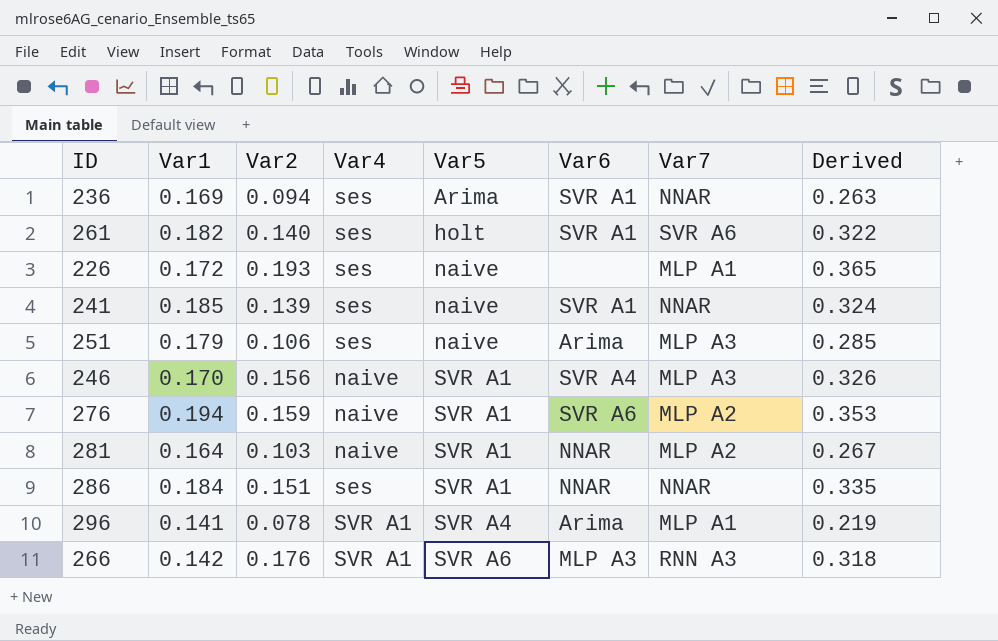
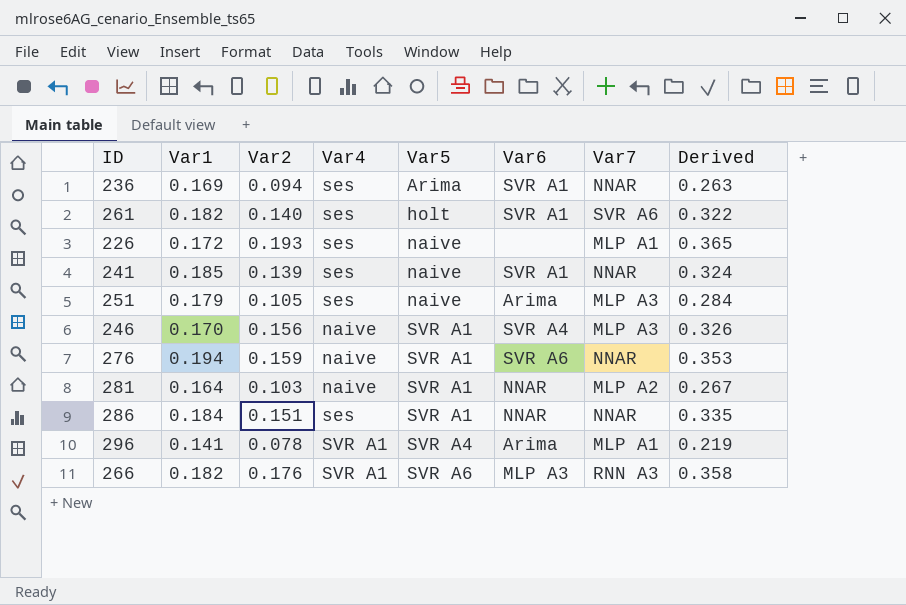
251 | Var2: 0.106 -> 0.105
251 | Derived: 0.285 -> 0.284
276 | Var7: MLP A2 -> NNAR
266 | Var1: 0.142 -> 0.182
266 | Derived: 0.318 -> 0.358

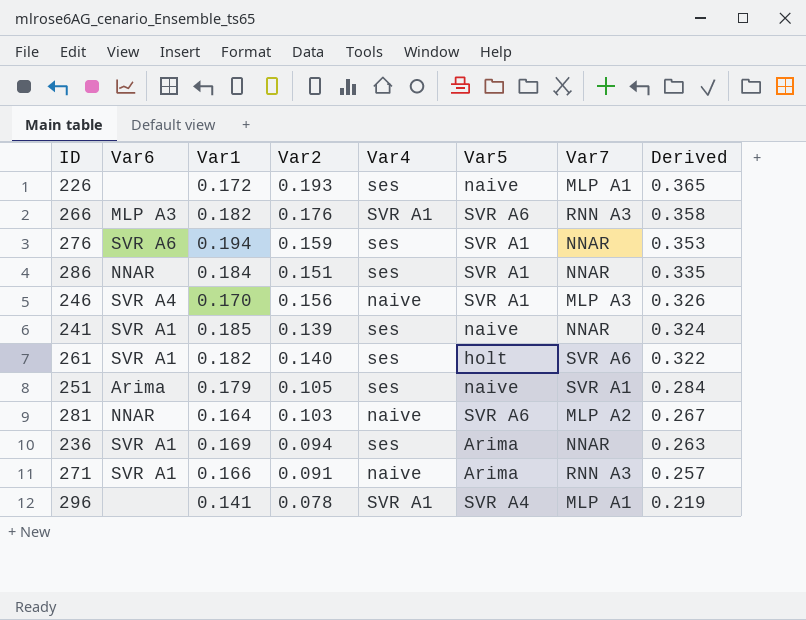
row order: Var5 ascending -> Derived descending
column Var6 | position: 6 -> 2
276 | Var4: naive -> ses
251 | Var7: MLP A3 -> SVR A1
281 | Var5: SVR A1 -> SVR A6
row 271: none -> SVR A1 | 0.166 | 0.091 | naive | Arima | RNN A3 | 0.257
296 | Var6: Arima -> none

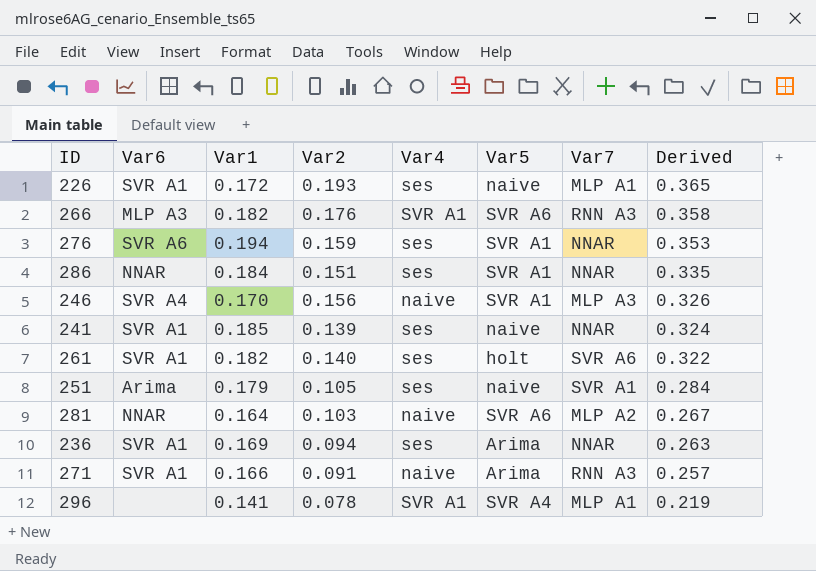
226 | Var6: none -> SVR A1

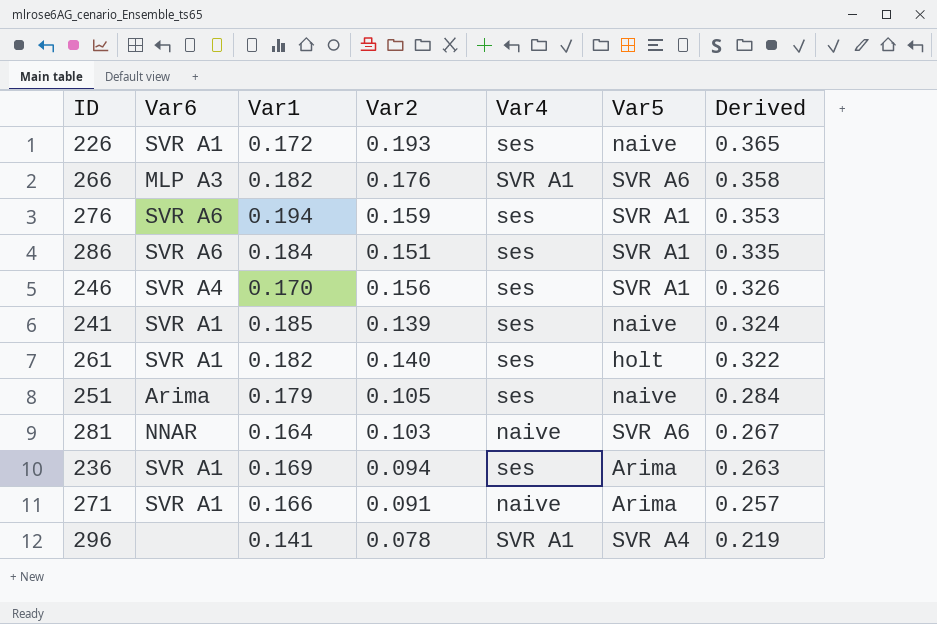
column Var7 | position: 7 -> none
286 | Var6: NNAR -> SVR A6
246 | Var4: naive -> ses

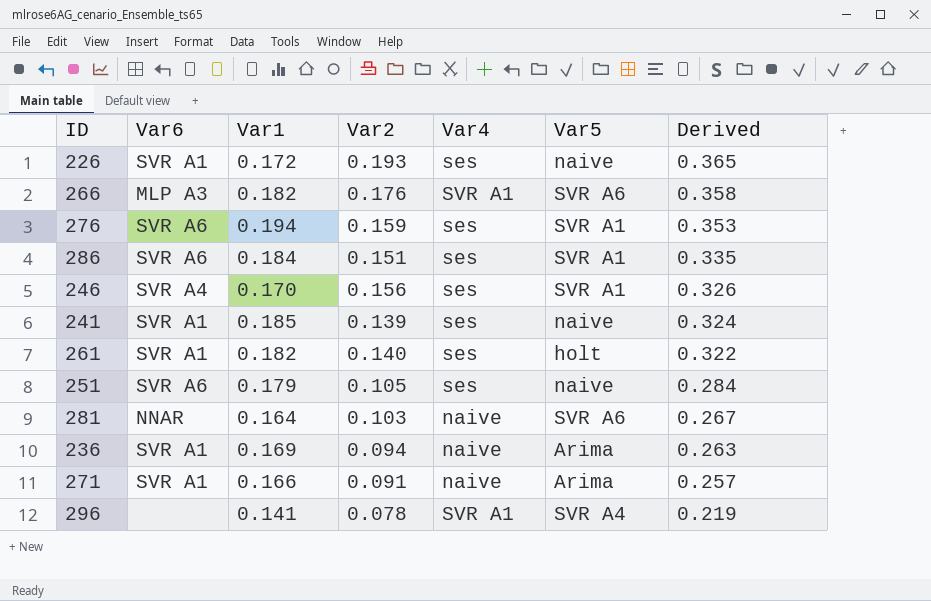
251 | Var6: Arima -> SVR A6
236 | Var4: ses -> naive

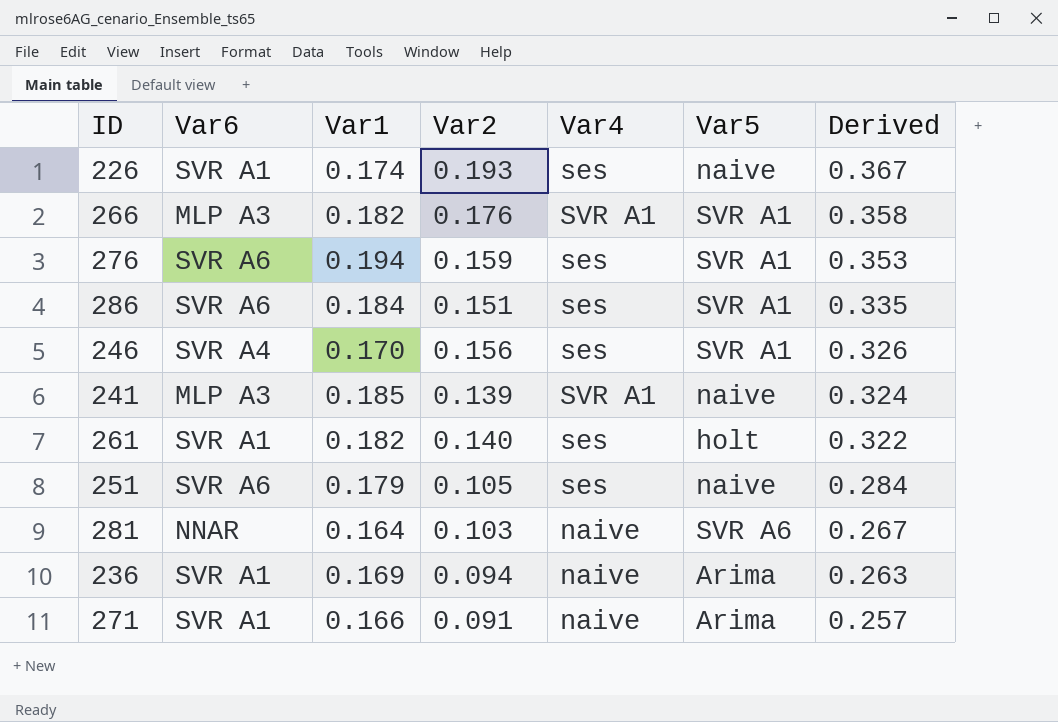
row 296: none | 0.141 | 0.078 | SVR A1 | SVR A4 | 0.219 -> none
226 | Var1: 0.172 -> 0.174
226 | Derived: 0.365 -> 0.367
266 | Var5: SVR A6 -> SVR A1
241 | Var6: SVR A1 -> MLP A3
241 | Var4: ses -> SVR A1

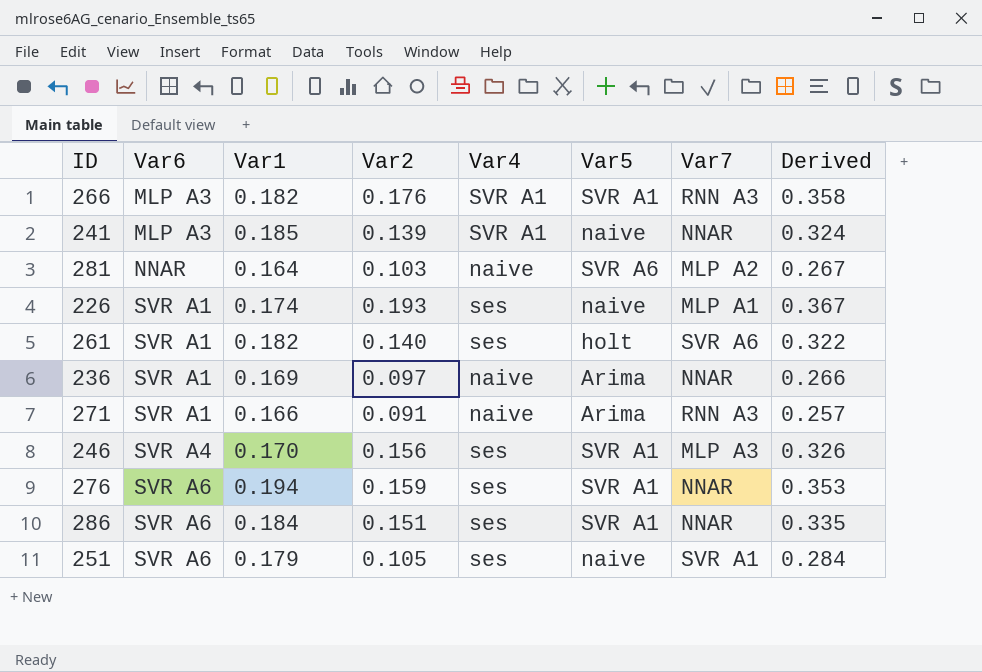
row order: Derived descending -> Var6 ascending
column Var7 | position: none -> 7
236 | Var2: 0.094 -> 0.097
236 | Derived: 0.263 -> 0.266

